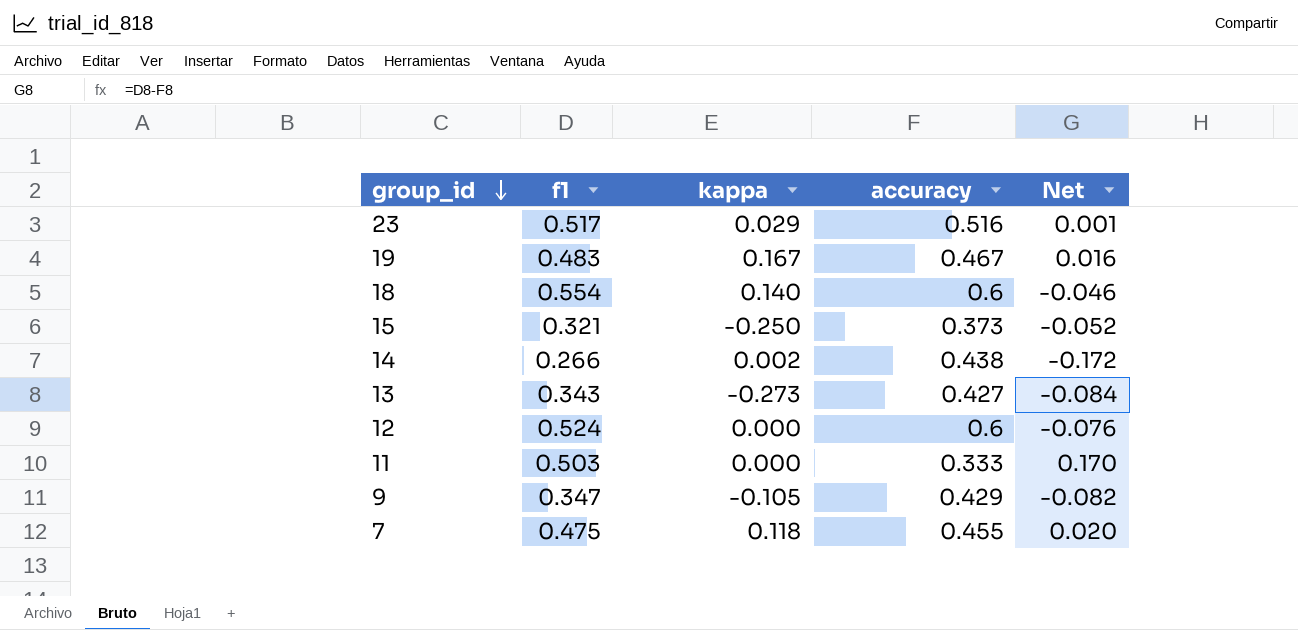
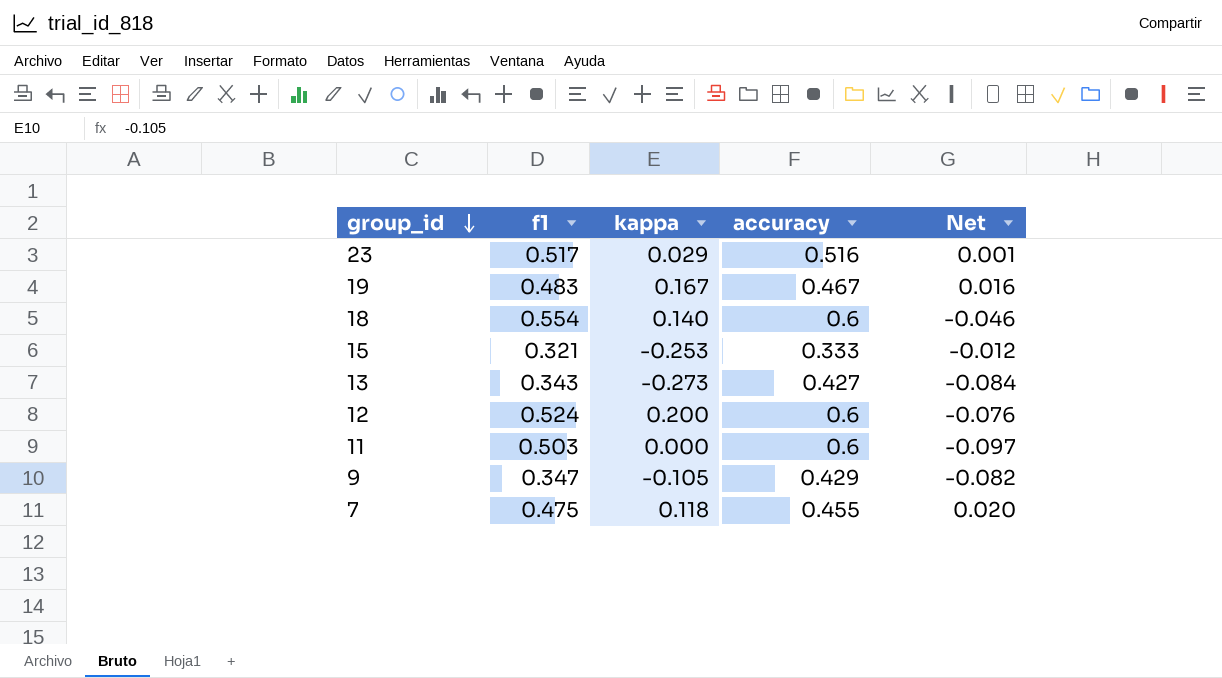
row 14: 0.266 | 0.002 | 0.438 | -0.172 -> none
15 | kappa: -0.250 -> -0.253
15 | accuracy: 0.373 -> 0.333
15 | Net: -0.052 -> -0.012
12 | kappa: 0.000 -> 0.200
11 | accuracy: 0.333 -> 0.6
11 | Net: 0.170 -> -0.097

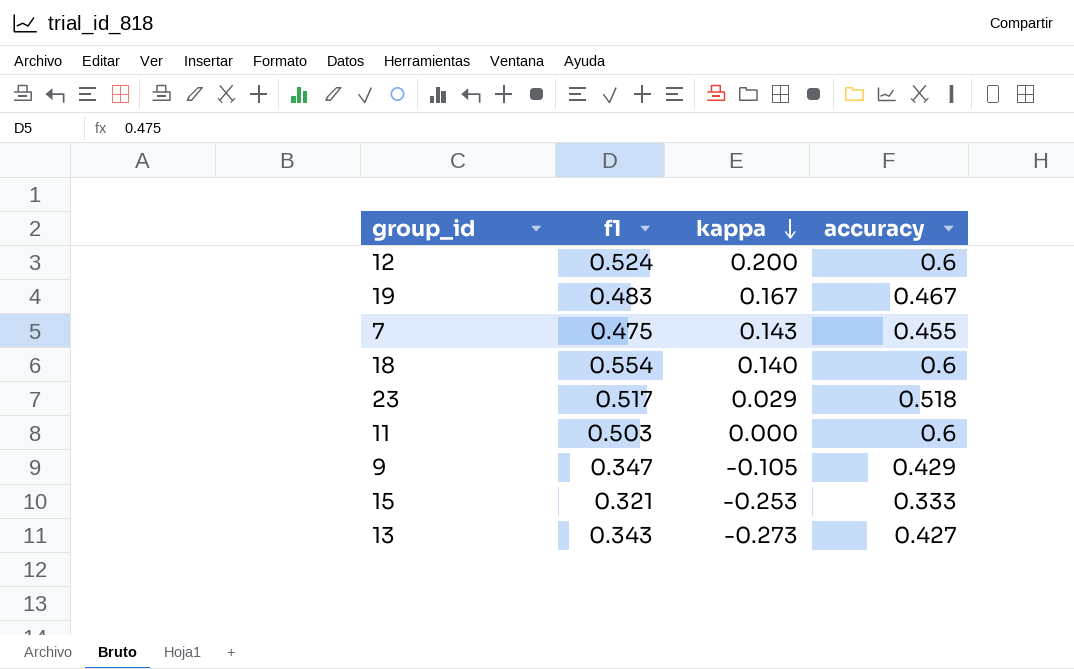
row order: group_id descending -> kappa descending
column Net | formula: [f1] - [accuracy] -> none
7 | kappa: 0.118 -> 0.143
23 | accuracy: 0.516 -> 0.518

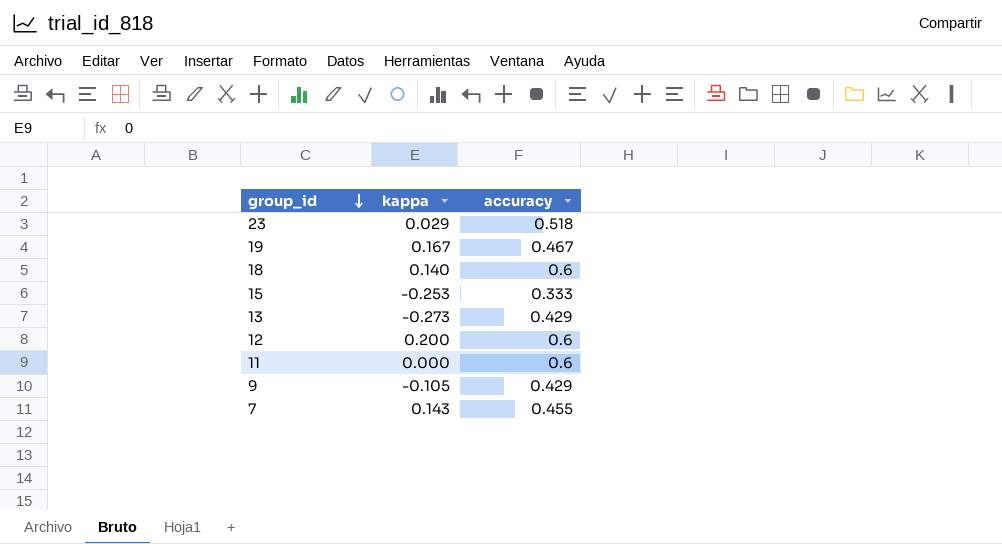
row order: kappa descending -> group_id descending
column f1 | position: 2 -> none
13 | accuracy: 0.427 -> 0.429

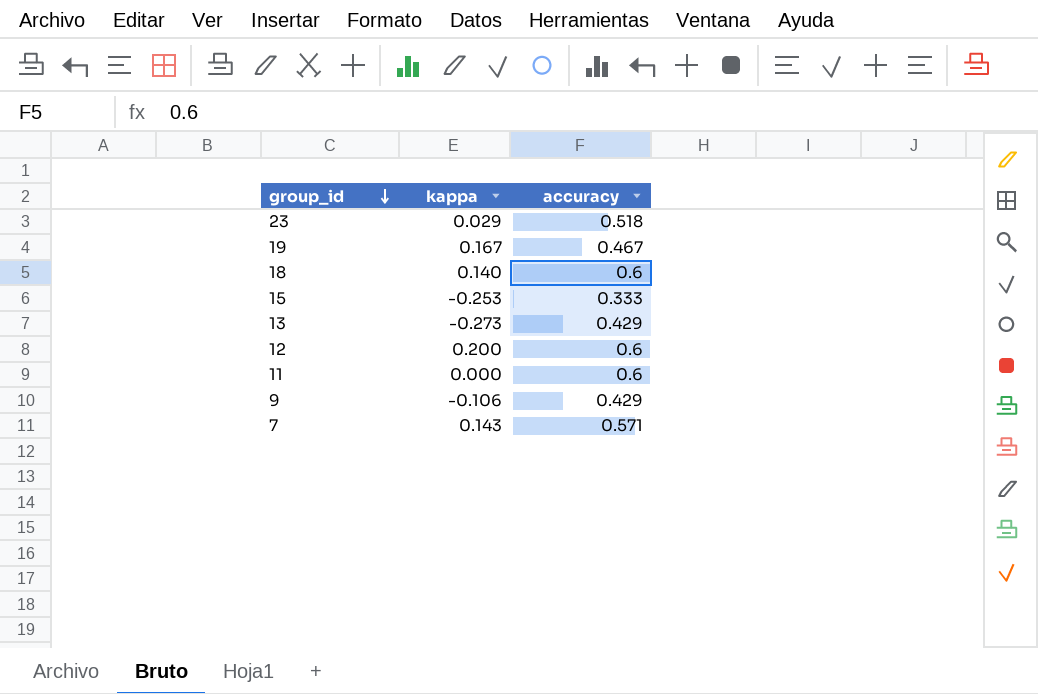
9 | kappa: -0.105 -> -0.106
7 | accuracy: 0.455 -> 0.571

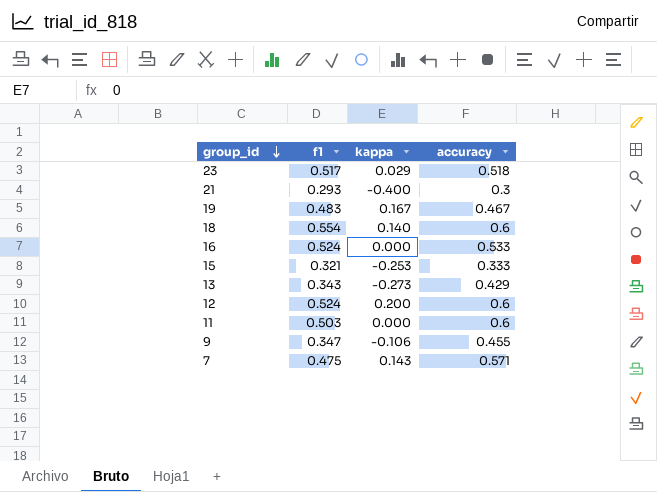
column f1 | position: none -> 2
row 21: none -> 0.293 | -0.400 | 0.3
row 16: none -> 0.524 | 0.000 | 0.533
9 | accuracy: 0.429 -> 0.455

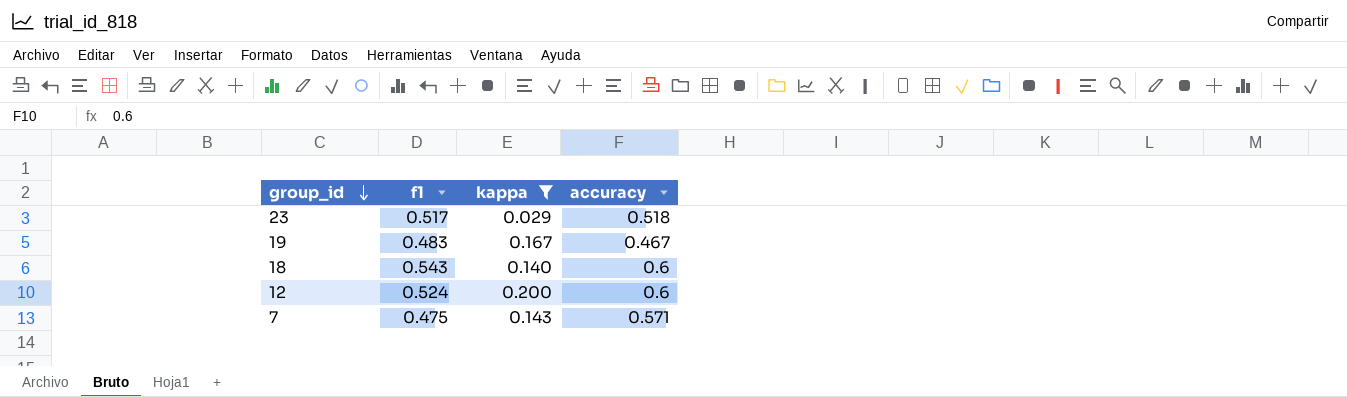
filter: none -> kappa >= 0.029
18 | f1: 0.554 -> 0.543

